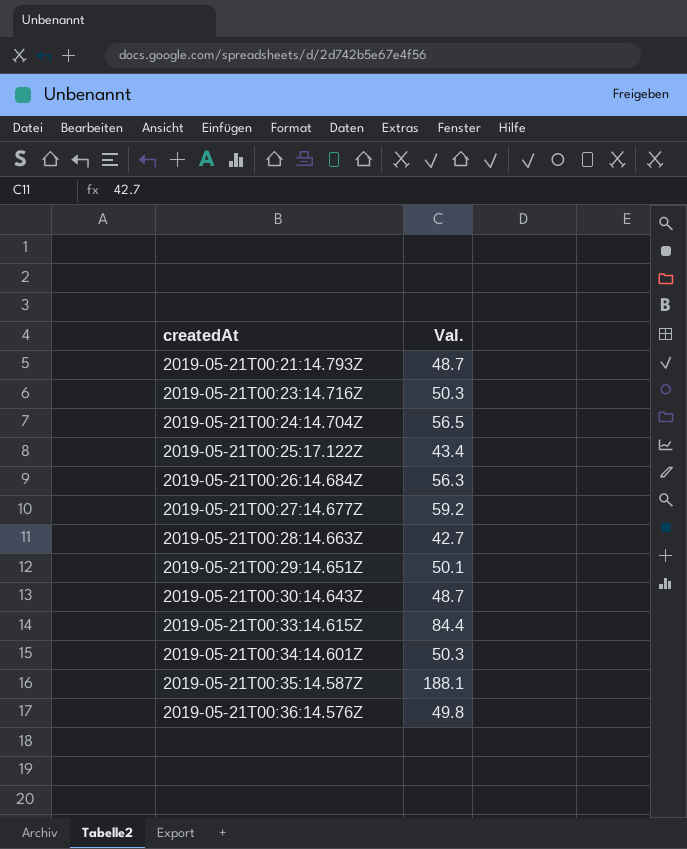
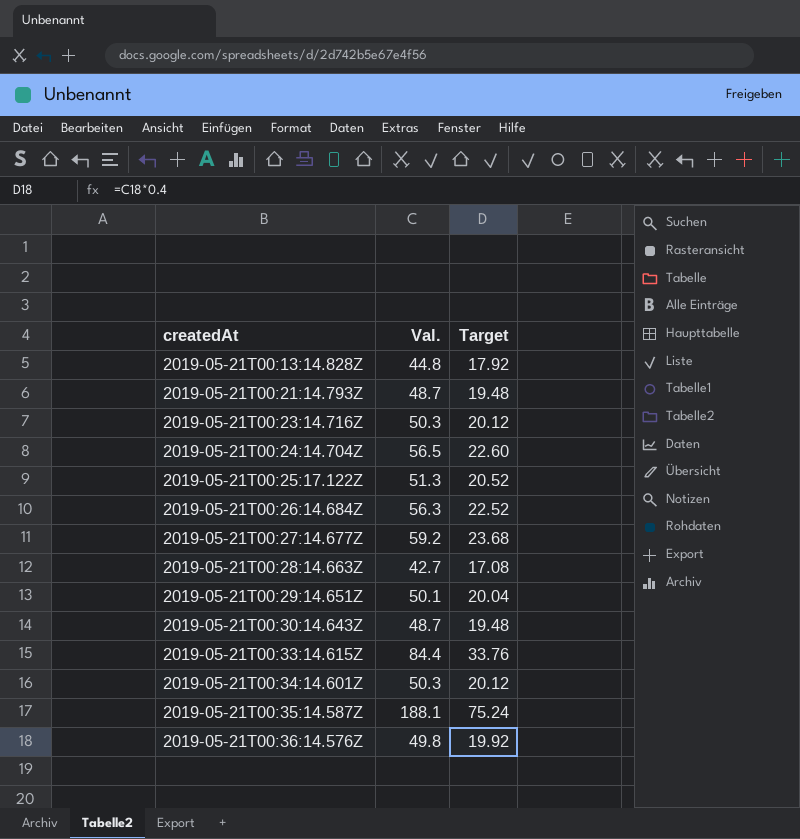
column Target | formula: none -> [Val.] * 0.4
row 2019-05-21T00:13:14.828Z: none -> 44.8 | 17.92
2019-05-21T00:25:17.122Z | Val.: 43.4 -> 51.3

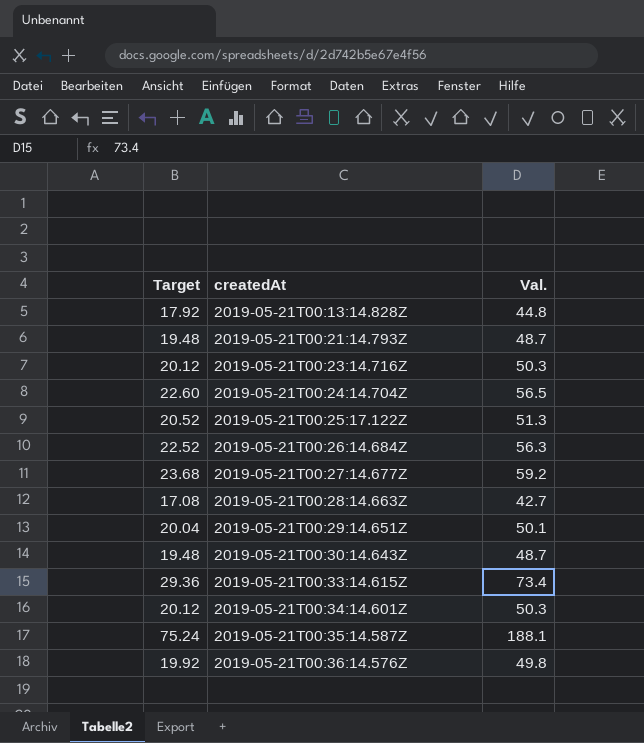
column Target | position: 3 -> 1
2019-05-21T00:33:14.615Z | Target: 33.76 -> 29.36
2019-05-21T00:33:14.615Z | Val.: 84.4 -> 73.4

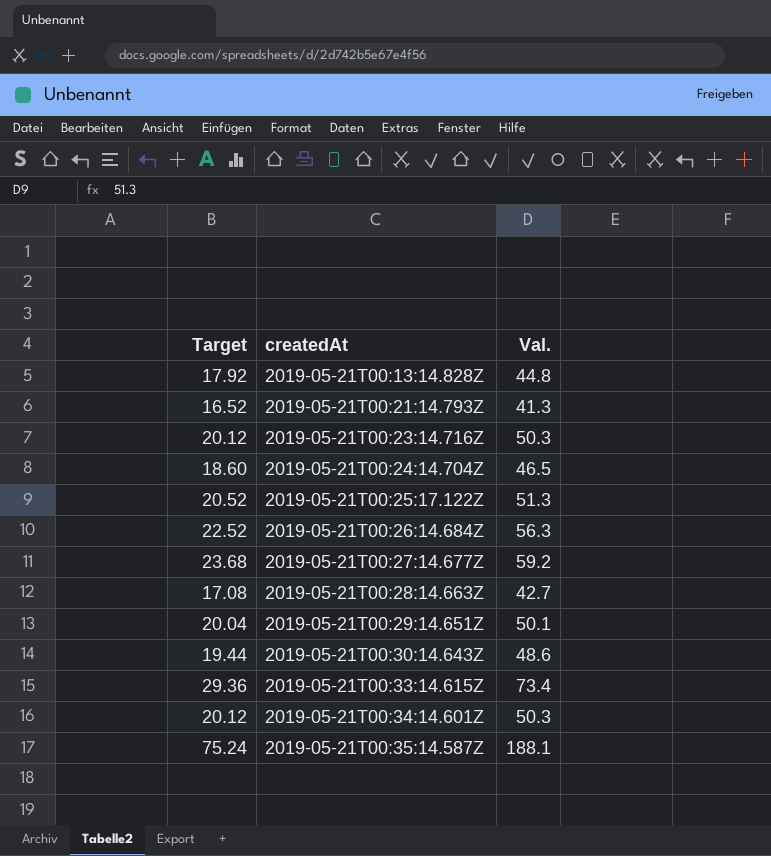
row 2019-05-21T00:36:14.576Z: 19.92 | 49.8 -> none
2019-05-21T00:21:14.793Z | Target: 19.48 -> 16.52
2019-05-21T00:21:14.793Z | Val.: 48.7 -> 41.3
2019-05-21T00:24:14.704Z | Target: 22.60 -> 18.60
2019-05-21T00:24:14.704Z | Val.: 56.5 -> 46.5
2019-05-21T00:30:14.643Z | Target: 19.48 -> 19.44
2019-05-21T00:30:14.643Z | Val.: 48.7 -> 48.6

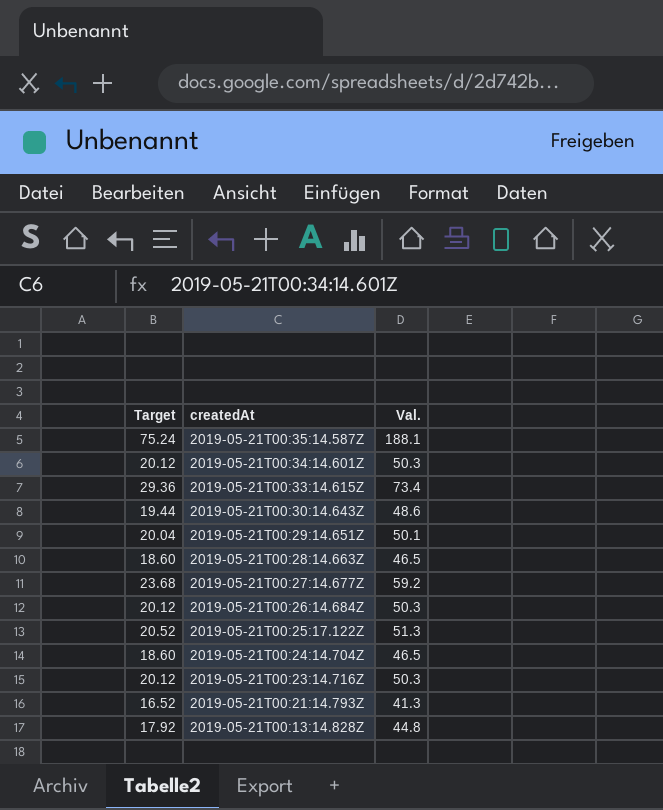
row order: createdAt ascending -> createdAt descending
2019-05-21T00:28:14.663Z | Target: 17.08 -> 18.60
2019-05-21T00:28:14.663Z | Val.: 42.7 -> 46.5
2019-05-21T00:26:14.684Z | Target: 22.52 -> 20.12
2019-05-21T00:26:14.684Z | Val.: 56.3 -> 50.3

